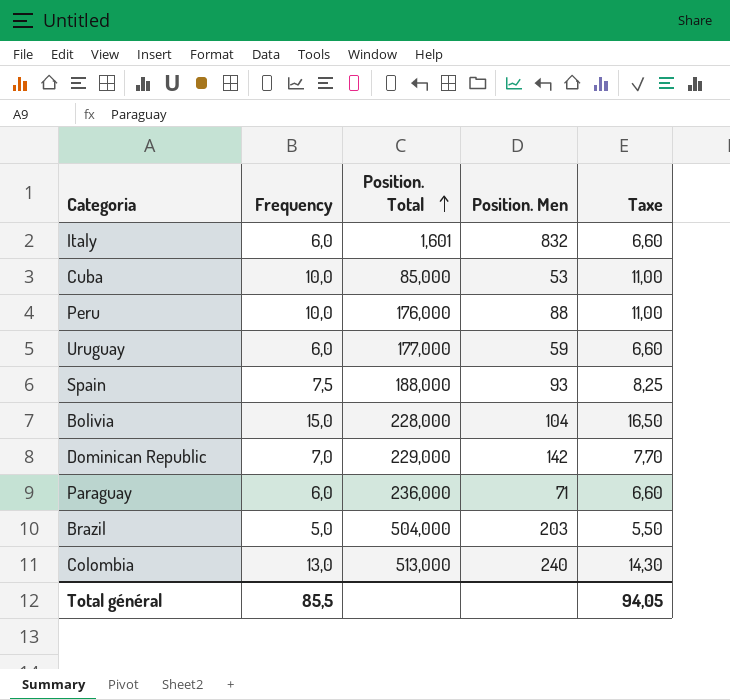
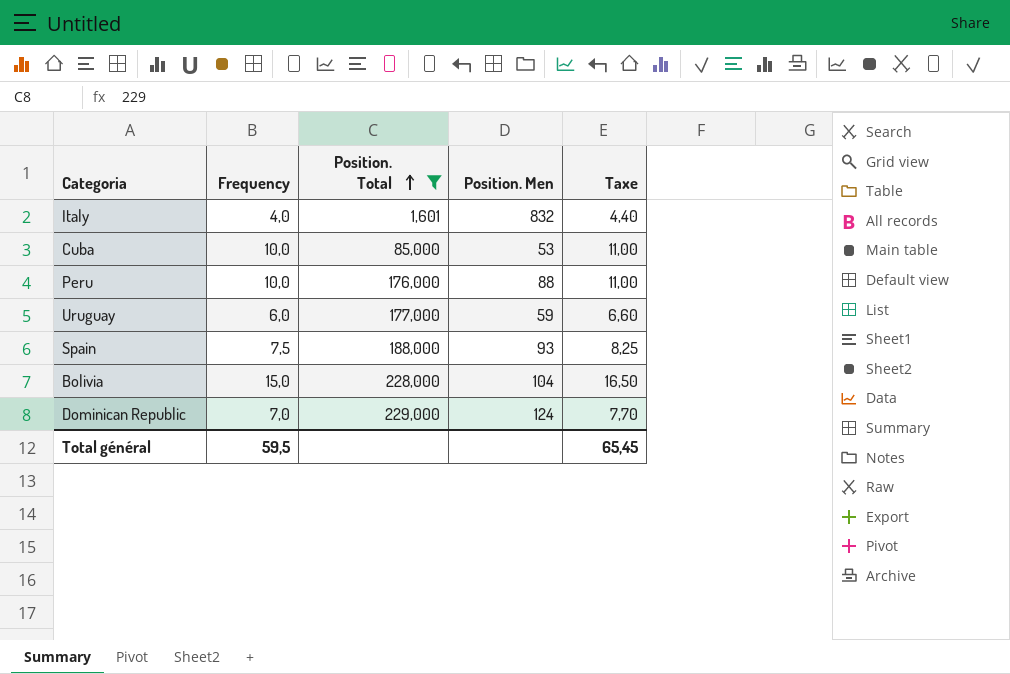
filter: none -> Position. Total <= 229,000
Italy | Frequency: 6,0 -> 4,0
Italy | Taxe: 6,60 -> 4,40
Dominican Republic | Position. Men: 142 -> 124
Total général | Frequency: 85,5 -> 59,5
Total général | Taxe: 94,05 -> 65,45

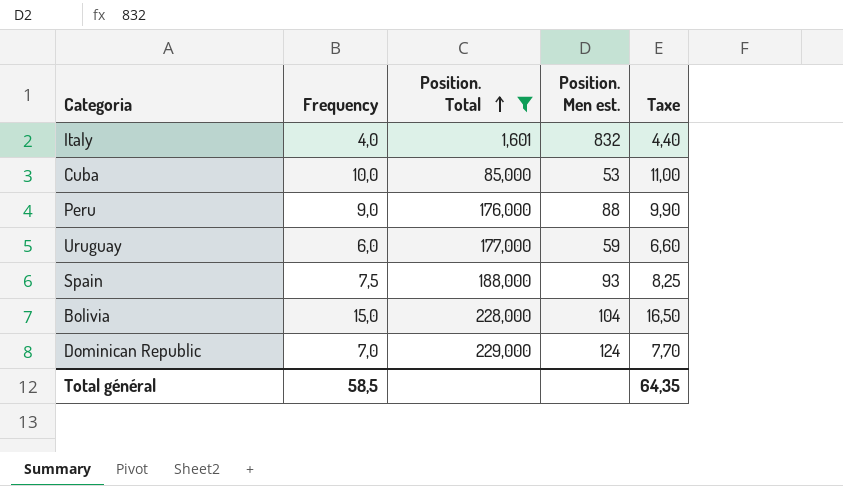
column name: Position. Men -> Position. Men est.
Peru | Frequency: 10,0 -> 9,0
Peru | Taxe: 11,00 -> 9,90
Total général | Frequency: 59,5 -> 58,5
Total général | Taxe: 65,45 -> 64,35

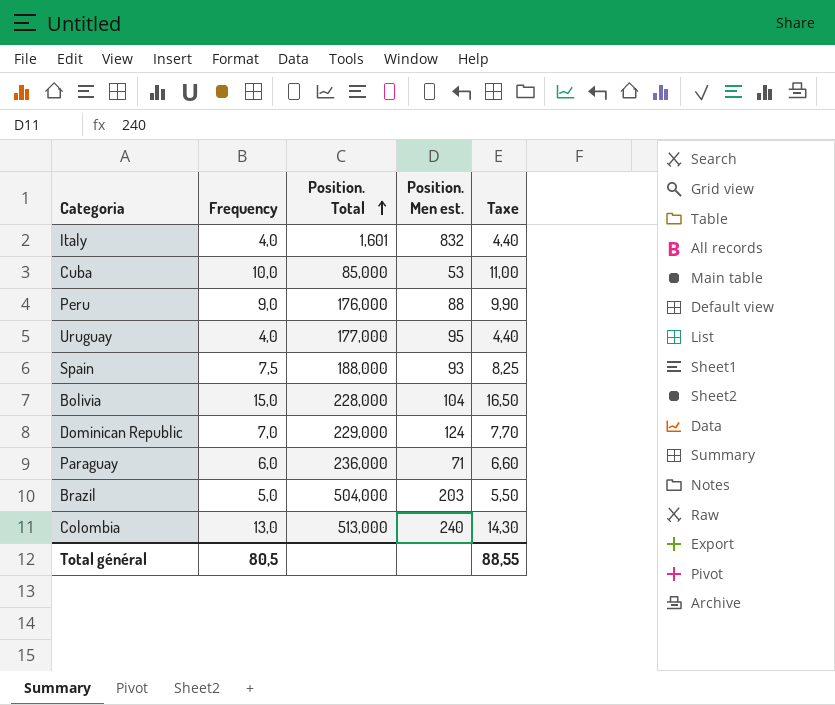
filter: Position. Total <= 229,000 -> none
Uruguay | Frequency: 6,0 -> 4,0
Uruguay | Position. Men est.: 59 -> 95
Uruguay | Taxe: 6,60 -> 4,40
Total général | Frequency: 58,5 -> 80,5
Total général | Taxe: 64,35 -> 88,55

